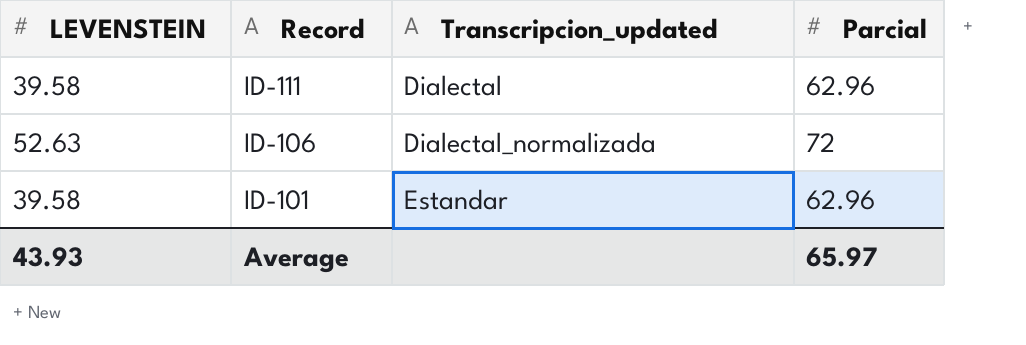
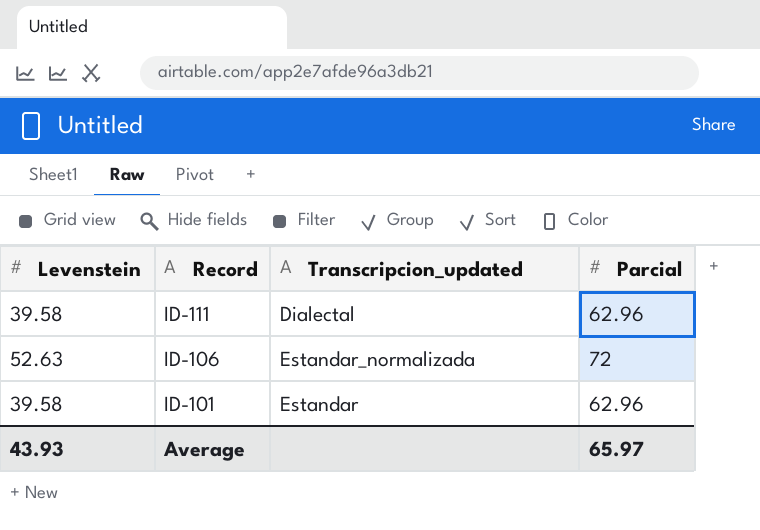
column name: LEVENSTEIN -> Levenstein
ID-106 | Transcripcion_updated: Dialectal_normalizada -> Estandar_normalizada

